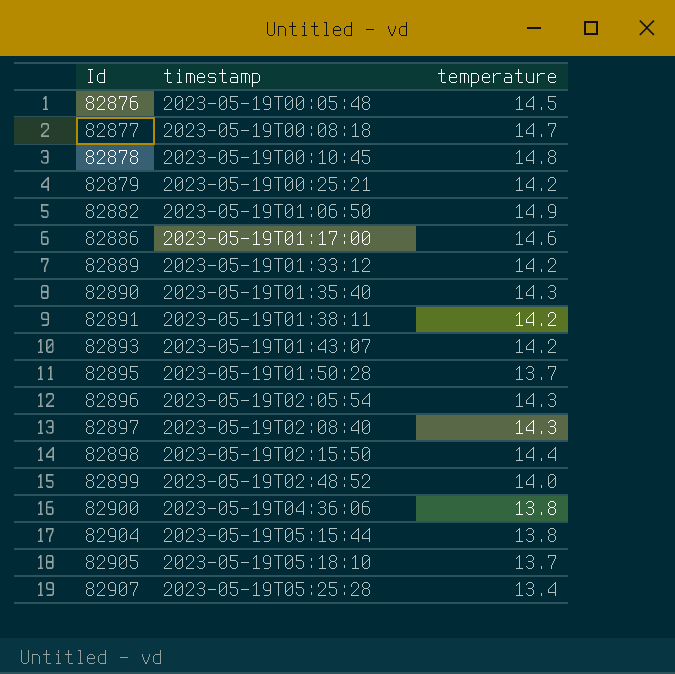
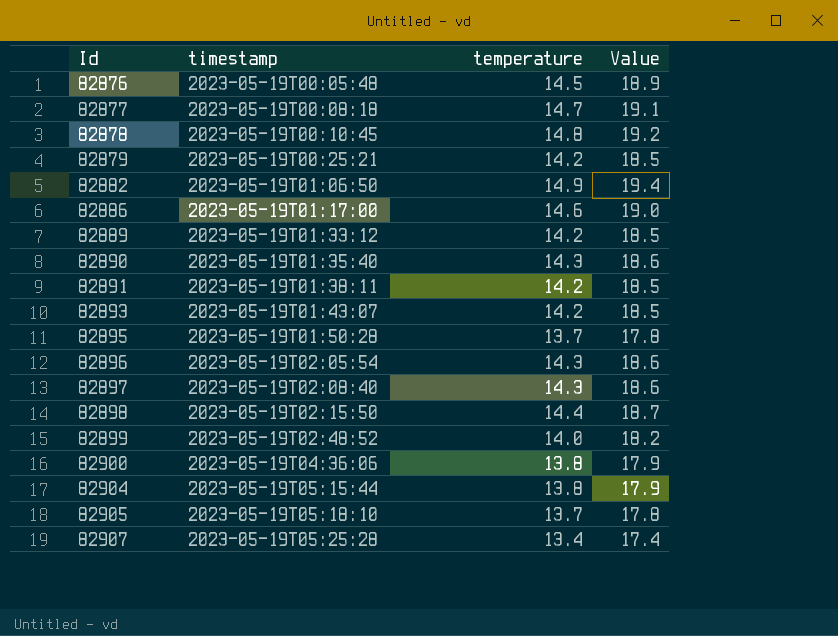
column Value | formula: none -> [temperature] * 1.3

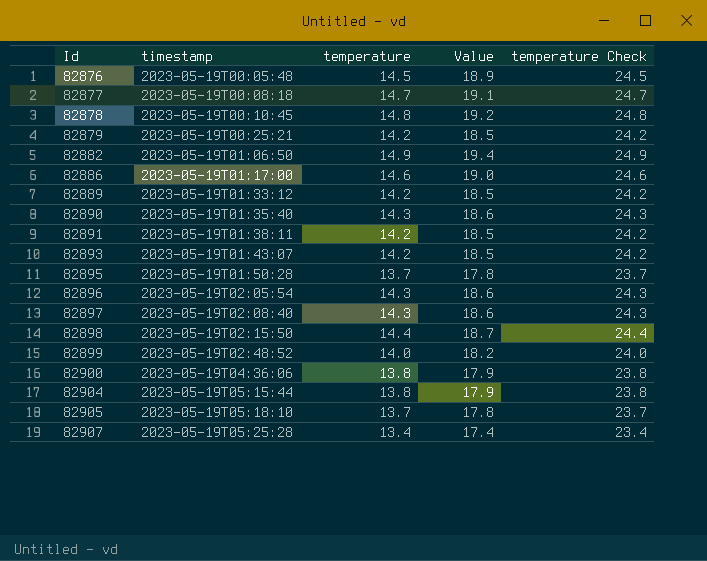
column temperature Check | formula: none -> [temperature] + 10

